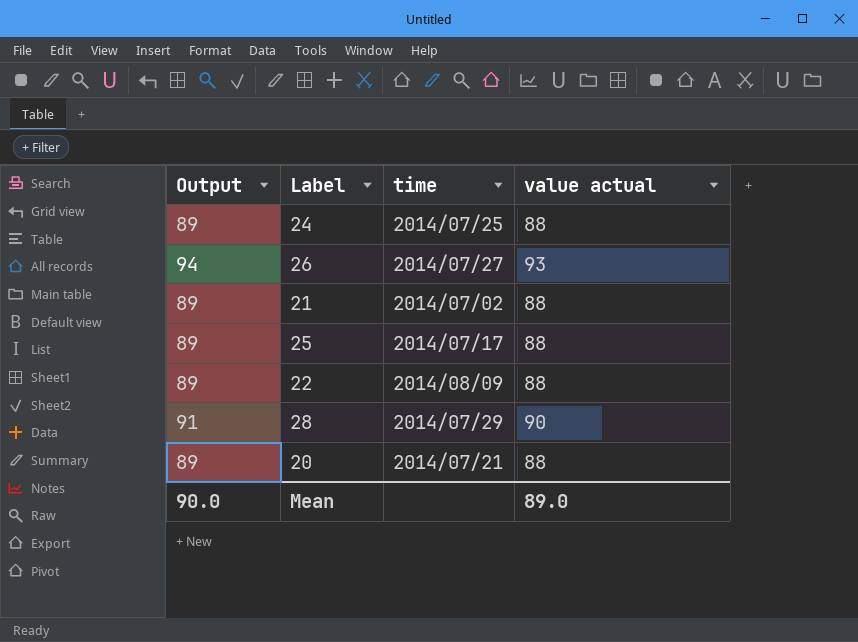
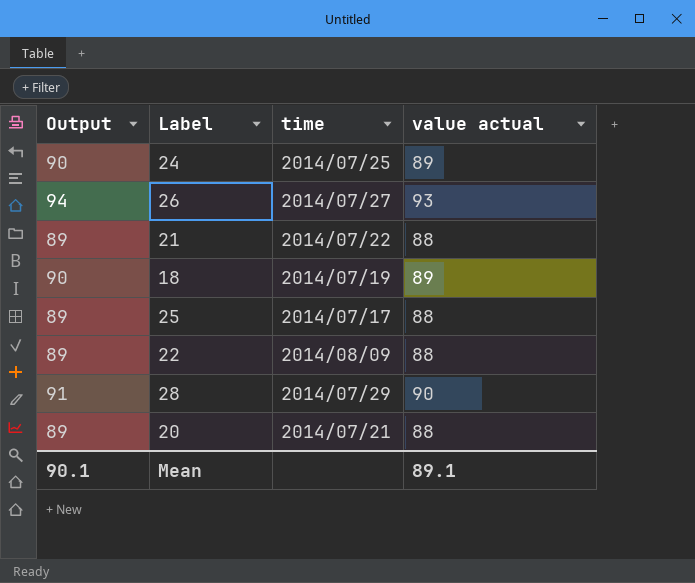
24 | Output: 89 -> 90
24 | value actual: 88 -> 89
21 | time: 2014/07/02 -> 2014/07/22
row 18: none -> 90 | 2014/07/19 | 89
Mean | Output: 90.0 -> 90.1
Mean | value actual: 89.0 -> 89.1

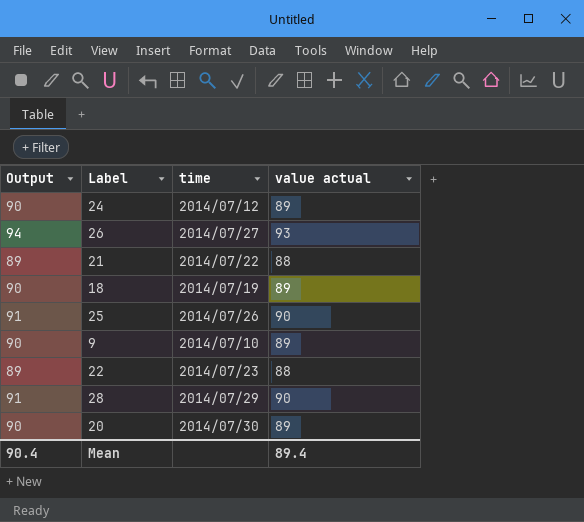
24 | time: 2014/07/25 -> 2014/07/12
25 | Output: 89 -> 91
25 | time: 2014/07/17 -> 2014/07/26
25 | value actual: 88 -> 90
row 9: none -> 90 | 2014/07/10 | 89
22 | time: 2014/08/09 -> 2014/07/23
20 | Output: 89 -> 90
20 | time: 2014/07/21 -> 2014/07/30
20 | value actual: 88 -> 89
Mean | Output: 90.1 -> 90.4
Mean | value actual: 89.1 -> 89.4

